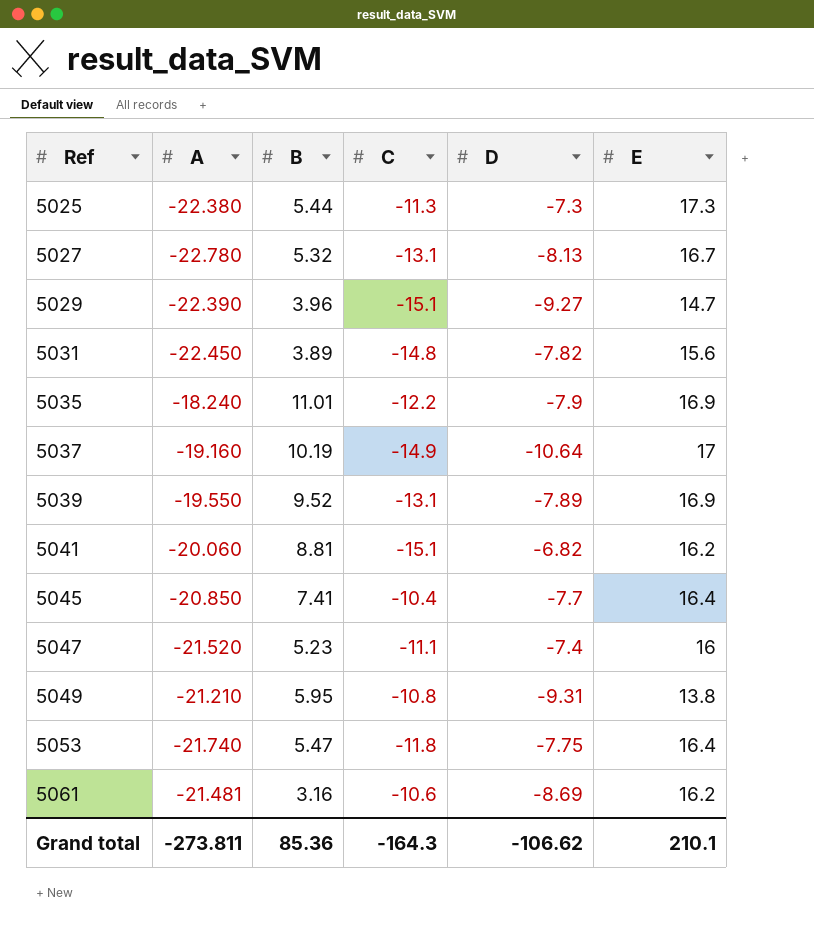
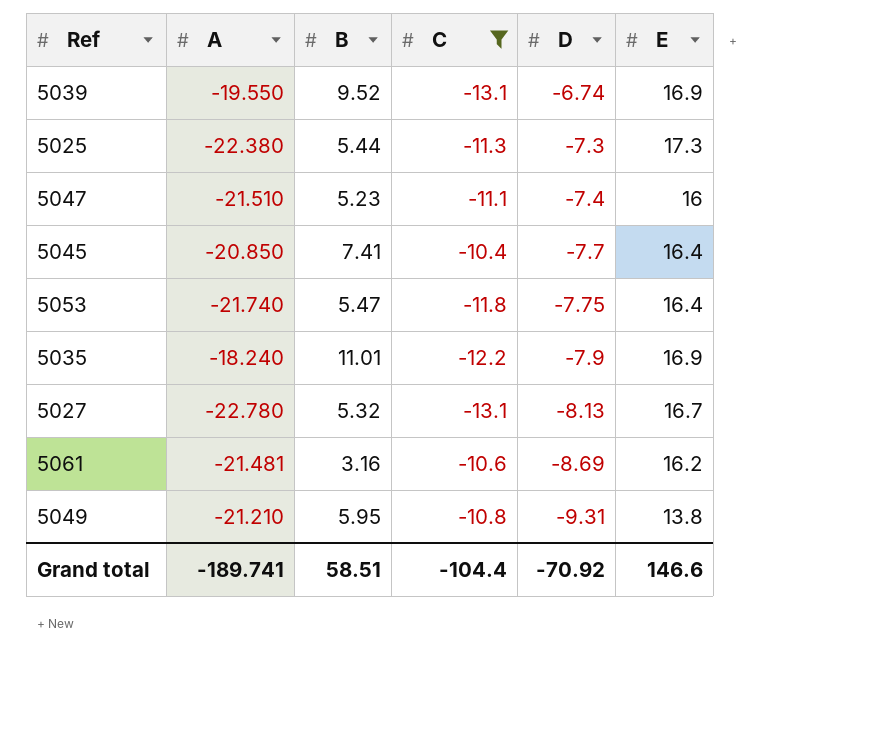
filter: none -> C >= -13.1
row order: Ref ascending -> D descending
5039 | D: -7.89 -> -6.74
5047 | A: -21.520 -> -21.510
Grand total | A: -273.811 -> -189.741
Grand total | B: 85.36 -> 58.51
Grand total | C: -164.3 -> -104.4
Grand total | D: -106.62 -> -70.92
Grand total | E: 210.1 -> 146.6

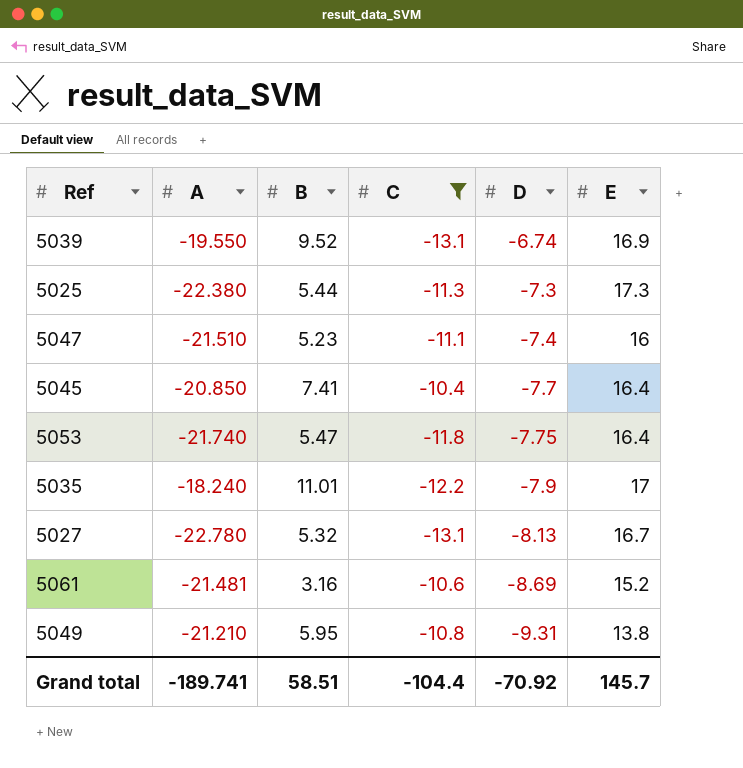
5035 | E: 16.9 -> 17
5061 | E: 16.2 -> 15.2
Grand total | E: 146.6 -> 145.7

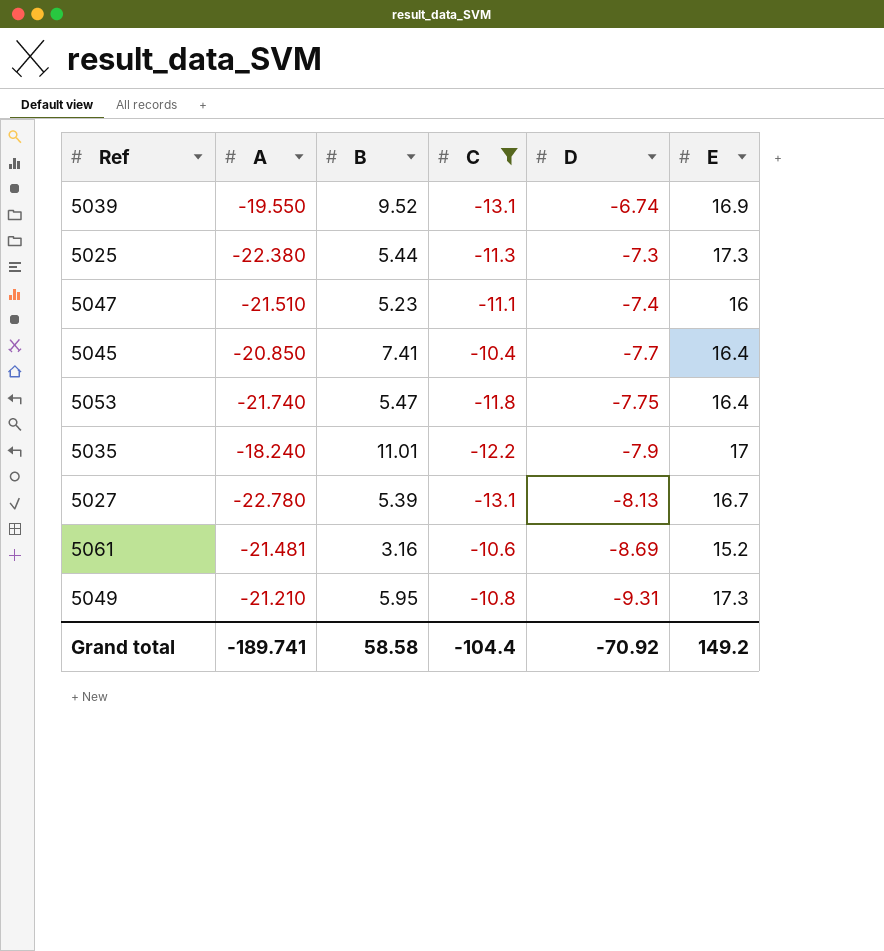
5027 | B: 5.32 -> 5.39
5049 | E: 13.8 -> 17.3
Grand total | B: 58.51 -> 58.58
Grand total | E: 145.7 -> 149.2

